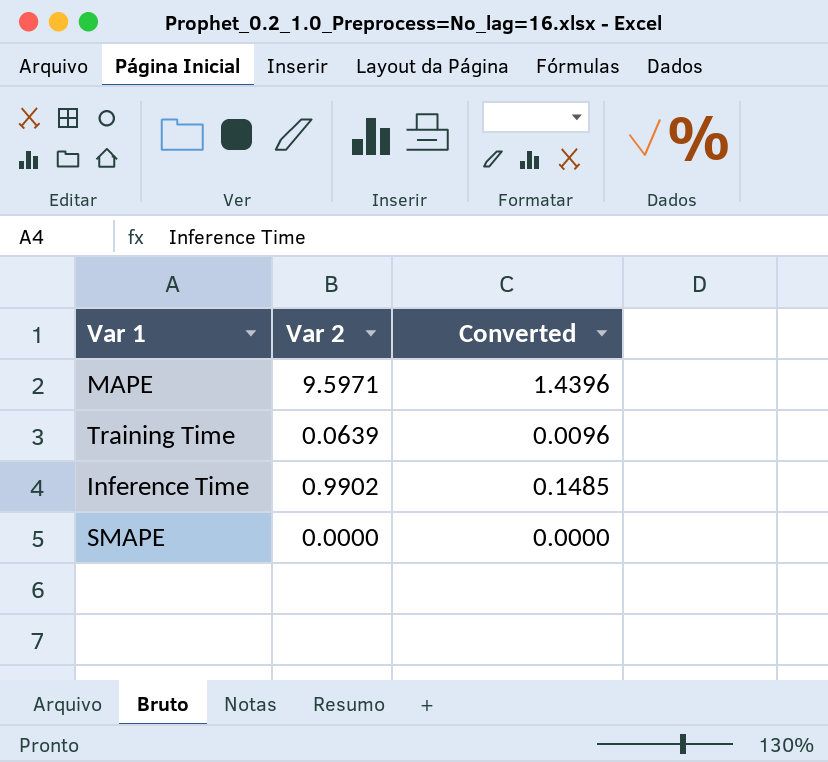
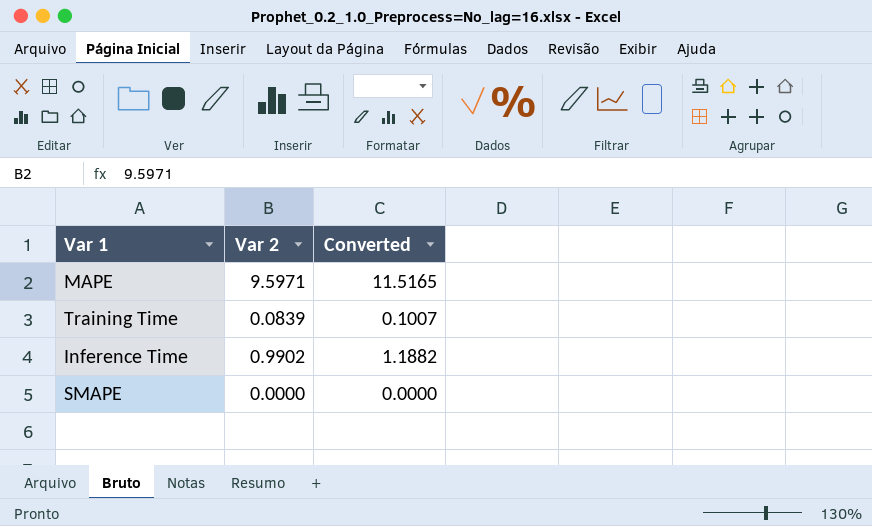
column Converted | formula: [Var 2] * 0.15 -> [Var 2] * 1.2
Training Time | Var 2: 0.0639 -> 0.0839

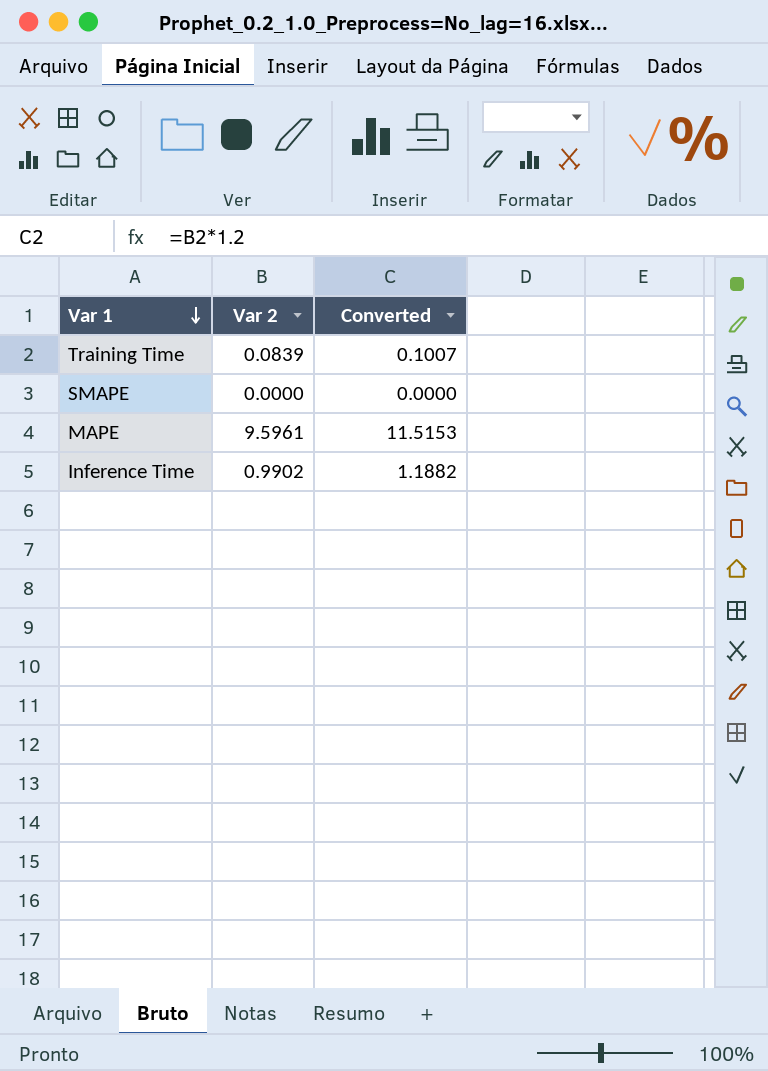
row order: none -> Var 1 descending
MAPE | Var 2: 9.5971 -> 9.5961
MAPE | Converted: 11.5165 -> 11.5153

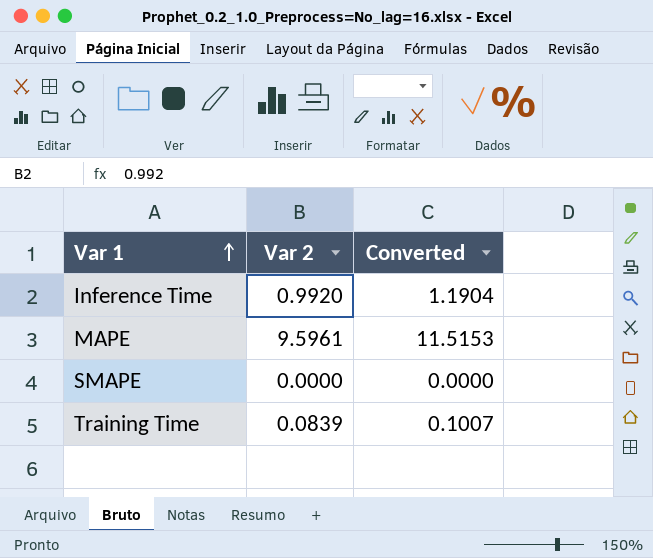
row order: Var 1 descending -> Var 1 ascending
Inference Time | Var 2: 0.9902 -> 0.9920
Inference Time | Converted: 1.1882 -> 1.1904

